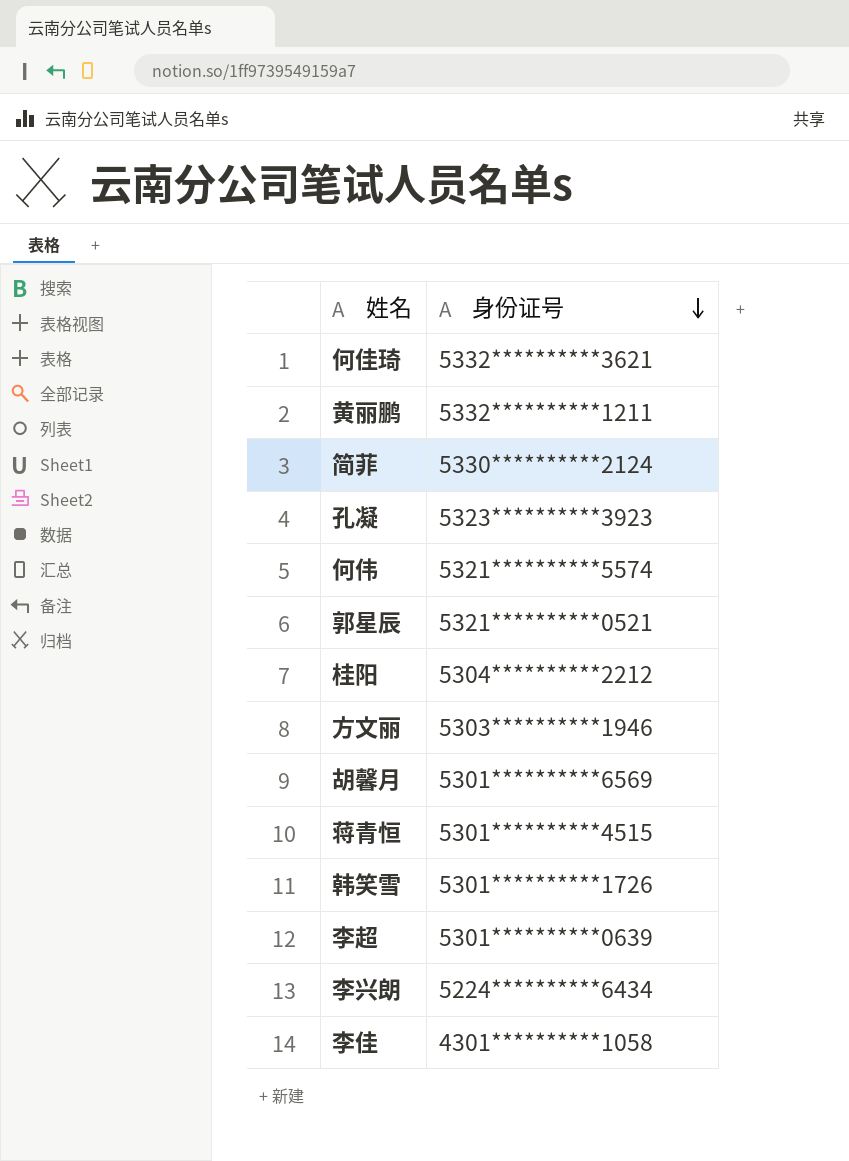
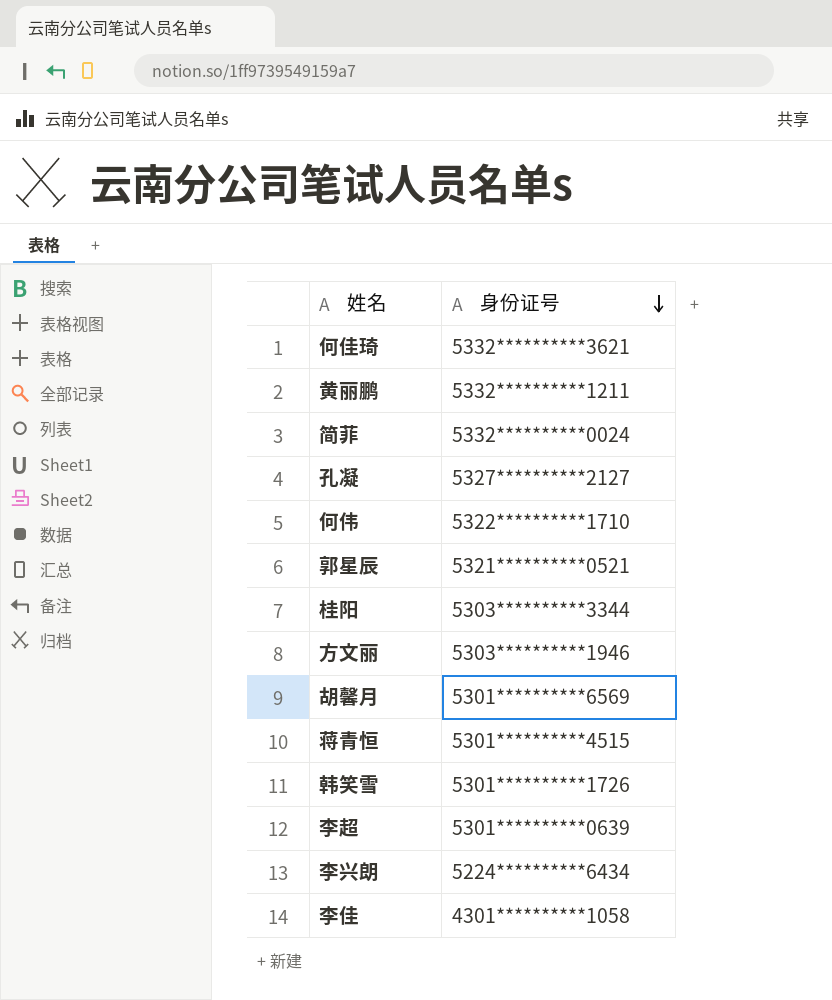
简菲 | 身份证号: 5330**********2124 -> 5332**********0024
孔凝 | 身份证号: 5323**********3923 -> 5327**********2127
何伟 | 身份证号: 5321**********5574 -> 5322**********1710
桂阳 | 身份证号: 5304**********2212 -> 5303**********3344

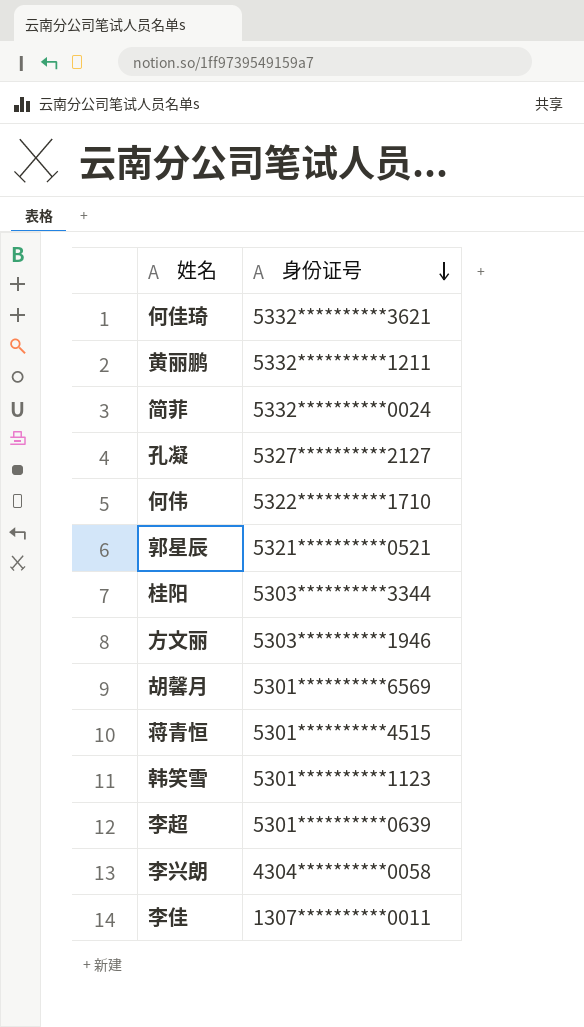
韩笑雪 | 身份证号: 5301**********1726 -> 5301**********1123
李兴朗 | 身份证号: 5224**********6434 -> 4304**********0058
李佳 | 身份证号: 4301**********1058 -> 1307**********0011

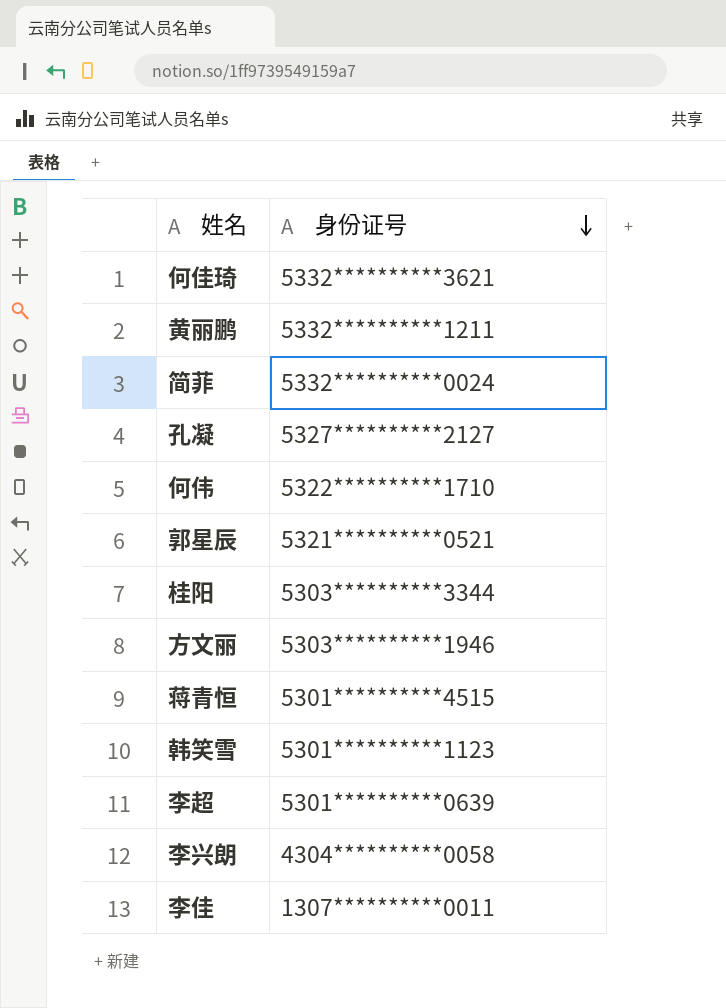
row 胡馨月: 5301**********6569 -> none

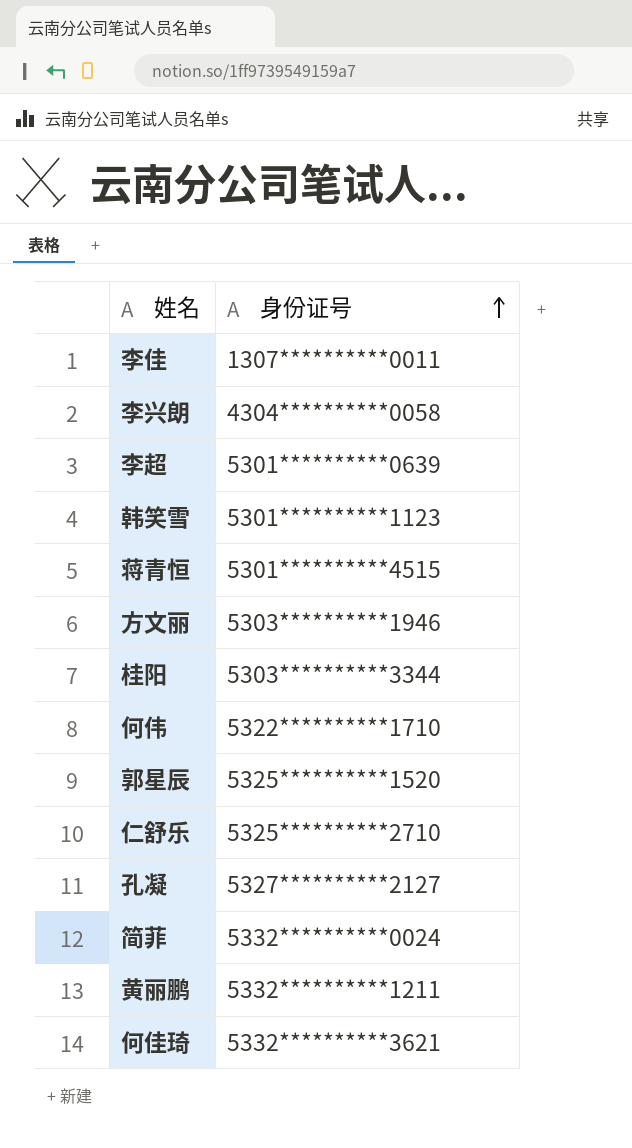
row order: 身份证号 descending -> 身份证号 ascending
郭星辰 | 身份证号: 5321**********0521 -> 5325**********1520
row 仁舒乐: none -> 5325**********2710

